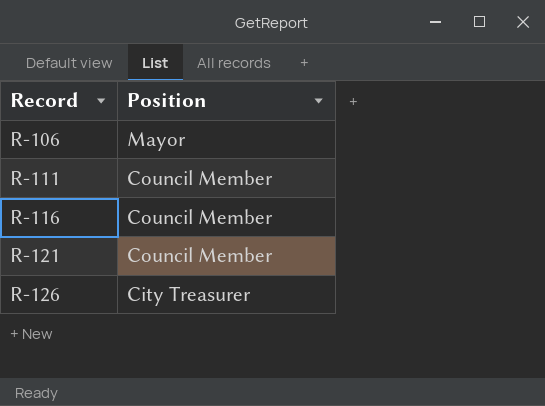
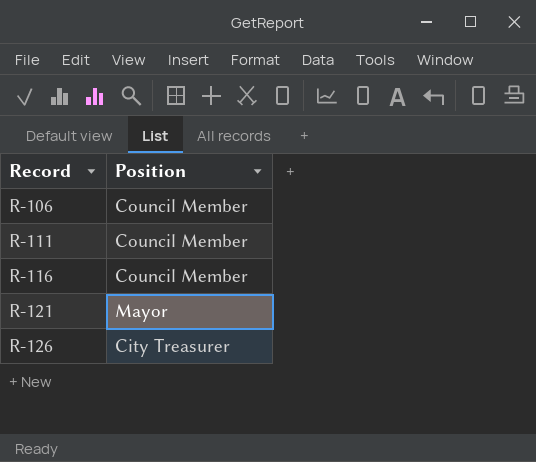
R-106 | Position: Mayor -> Council Member
R-121 | Position: Council Member -> Mayor

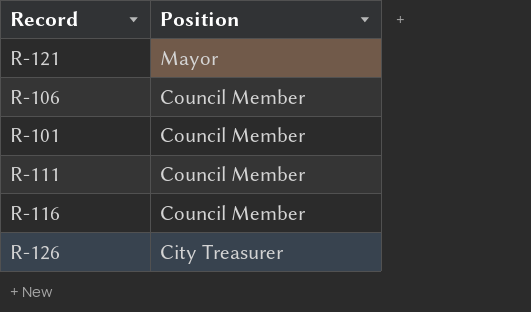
row order: Record ascending -> Position descending
row R-101: none -> Council Member

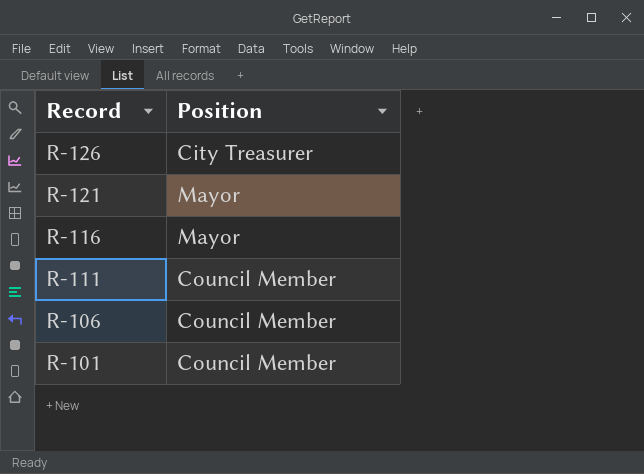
row order: Position descending -> Record descending
R-116 | Position: Council Member -> Mayor

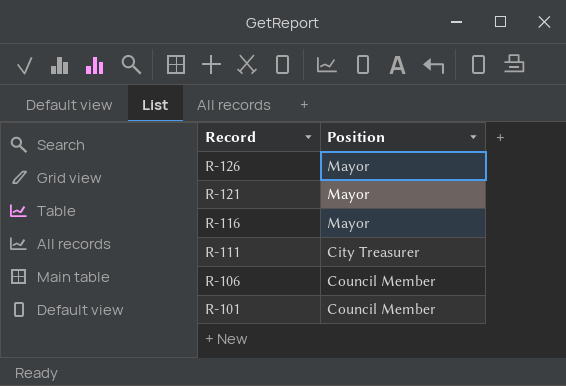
R-126 | Position: City Treasurer -> Mayor
R-111 | Position: Council Member -> City Treasurer

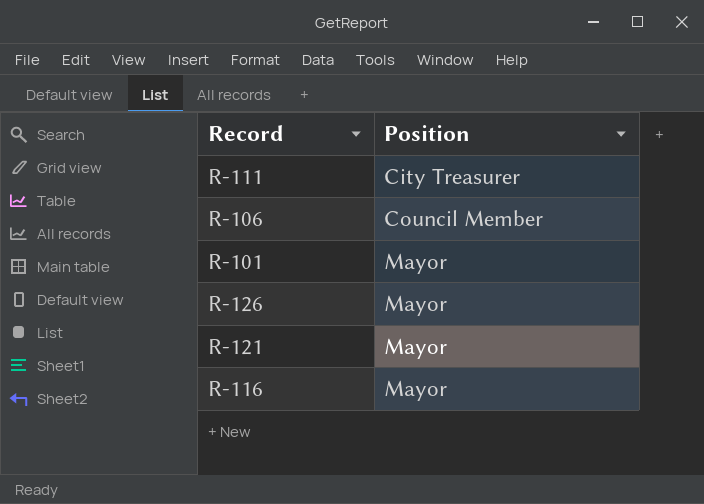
row order: Record descending -> Position ascending
R-101 | Position: Council Member -> Mayor

